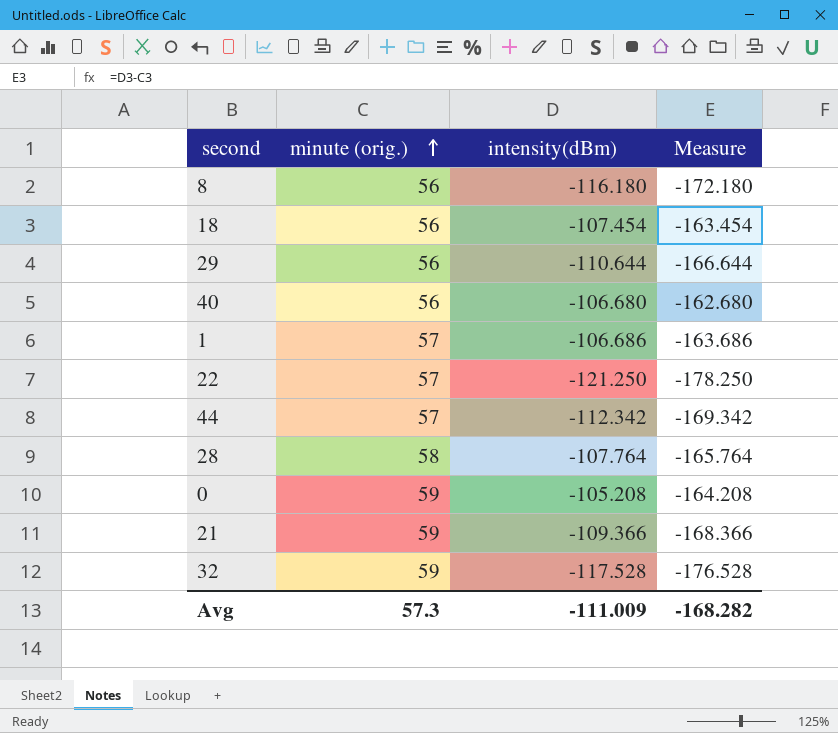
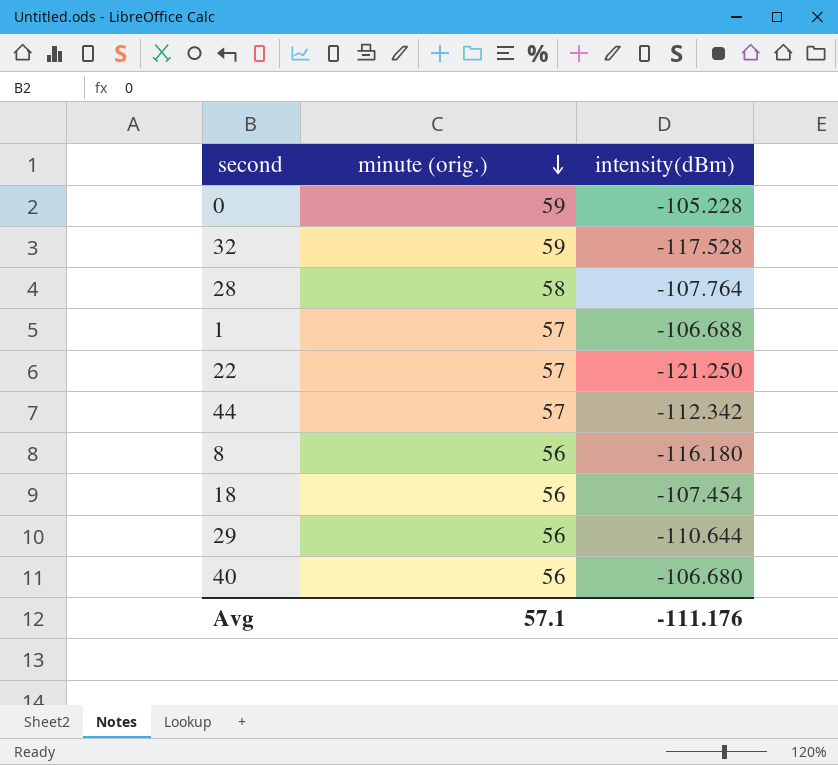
row order: minute (orig.) ascending -> minute (orig.) descending
column Measure | formula: [intensity(dBm)] - [minute (orig.)] -> none
row 21: 59 | -109.366 | -168.366 -> none
0 | intensity(dBm): -105.208 -> -105.228
1 | intensity(dBm): -106.686 -> -106.688
Avg | minute (orig.): 57.3 -> 57.1
Avg | intensity(dBm): -111.009 -> -111.176

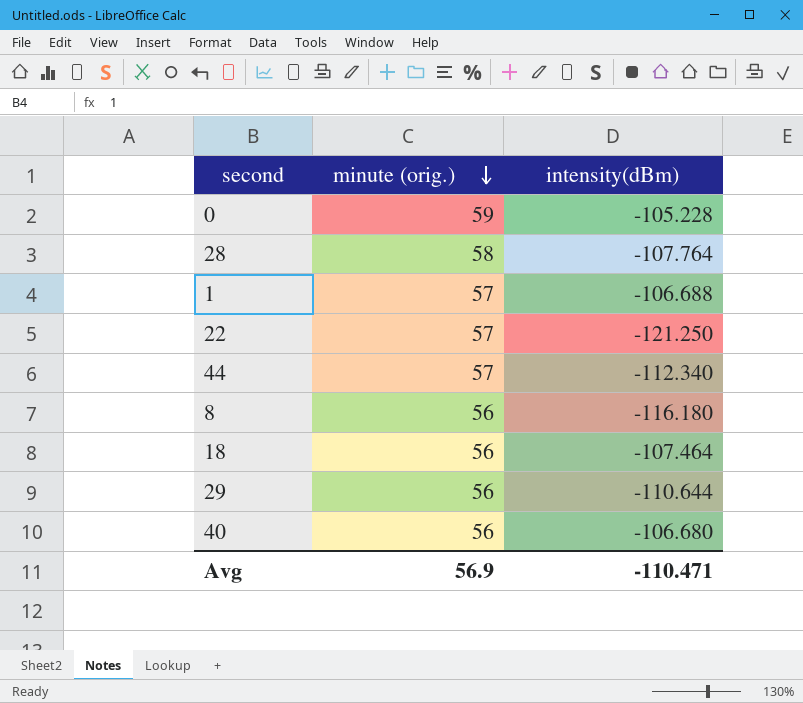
row 32: 59 | -117.528 -> none
44 | intensity(dBm): -112.342 -> -112.340
18 | intensity(dBm): -107.454 -> -107.464
Avg | minute (orig.): 57.1 -> 56.9
Avg | intensity(dBm): -111.176 -> -110.471

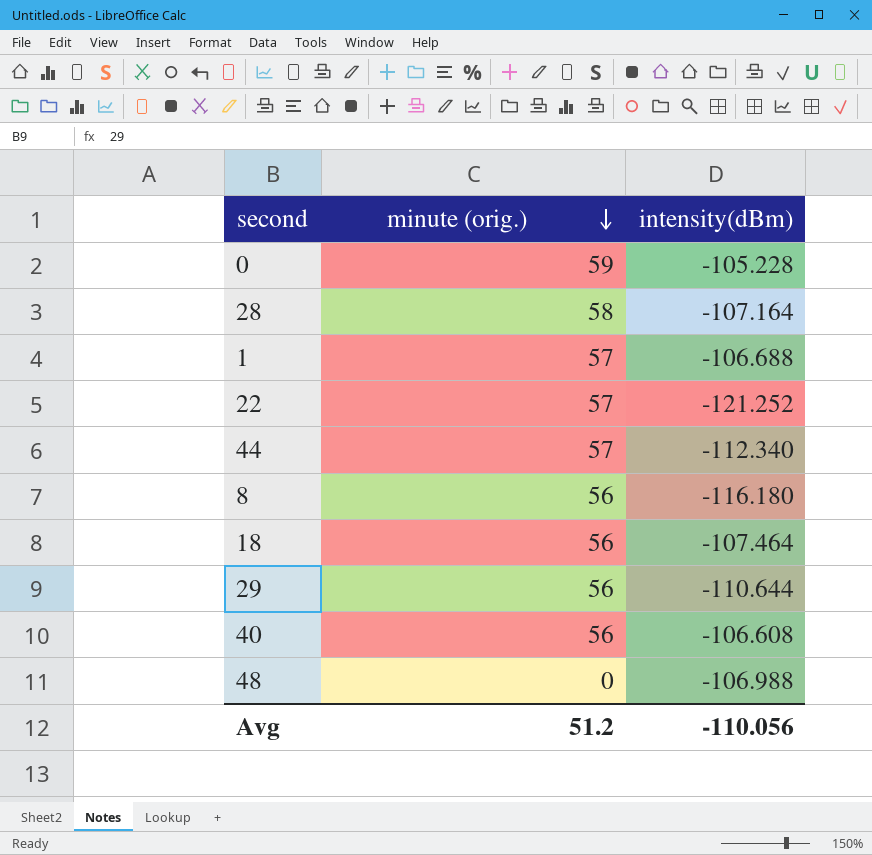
28 | intensity(dBm): -107.764 -> -107.164
22 | intensity(dBm): -121.250 -> -121.252
40 | intensity(dBm): -106.680 -> -106.608
row 48: none -> 0 | -106.988
Avg | minute (orig.): 56.9 -> 51.2
Avg | intensity(dBm): -110.471 -> -110.056

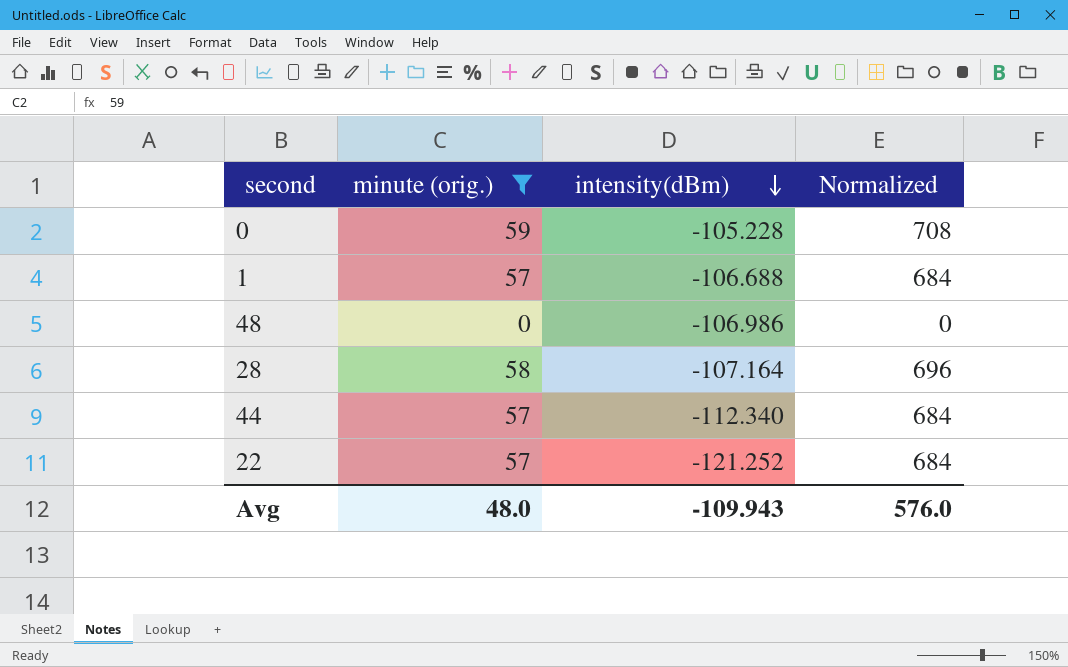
filter: none -> minute (orig.) != 56
row order: minute (orig.) descending -> intensity(dBm) descending
column Normalized | formula: none -> [minute (orig.)] * 12
48 | intensity(dBm): -106.988 -> -106.986
Avg | minute (orig.): 51.2 -> 48.0
Avg | intensity(dBm): -110.056 -> -109.943

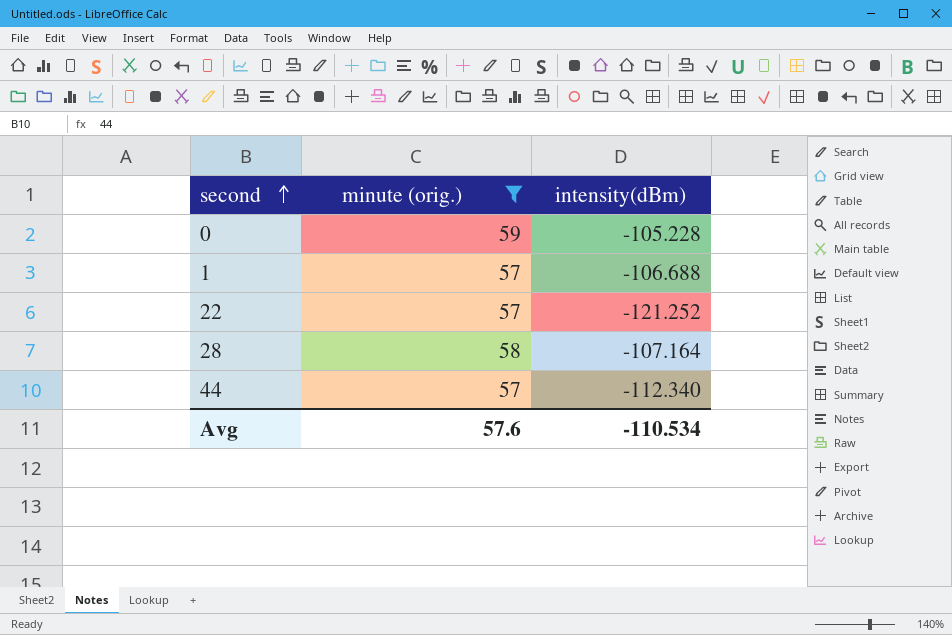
row order: intensity(dBm) descending -> second ascending
column Normalized | formula: [minute (orig.)] * 12 -> none
row 48: 0 | -106.986 | 0 -> none
Avg | minute (orig.): 48.0 -> 57.6
Avg | intensity(dBm): -109.943 -> -110.534

